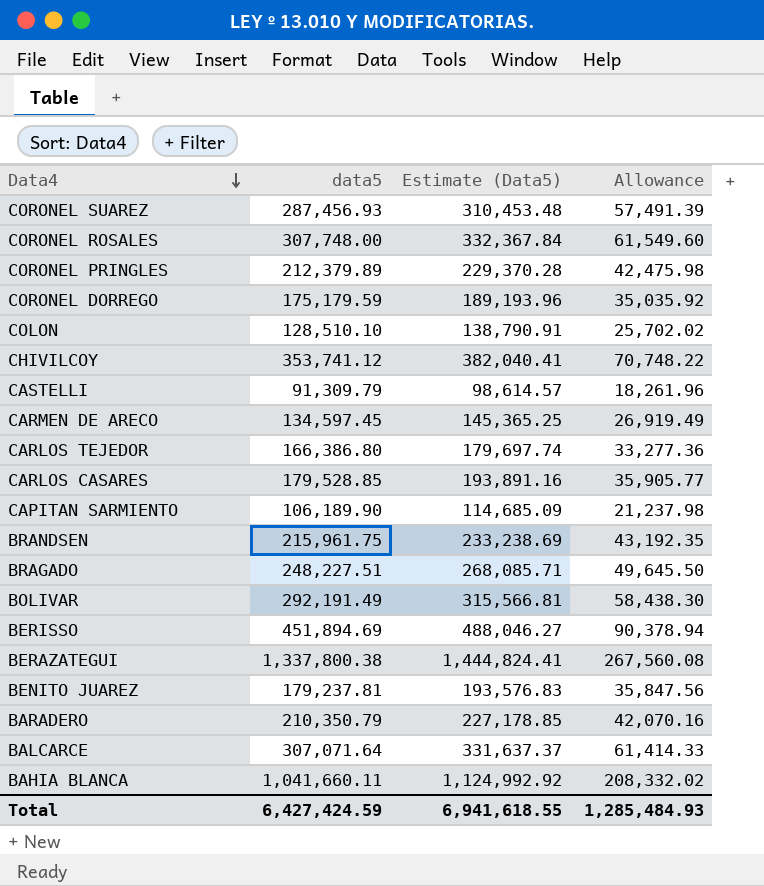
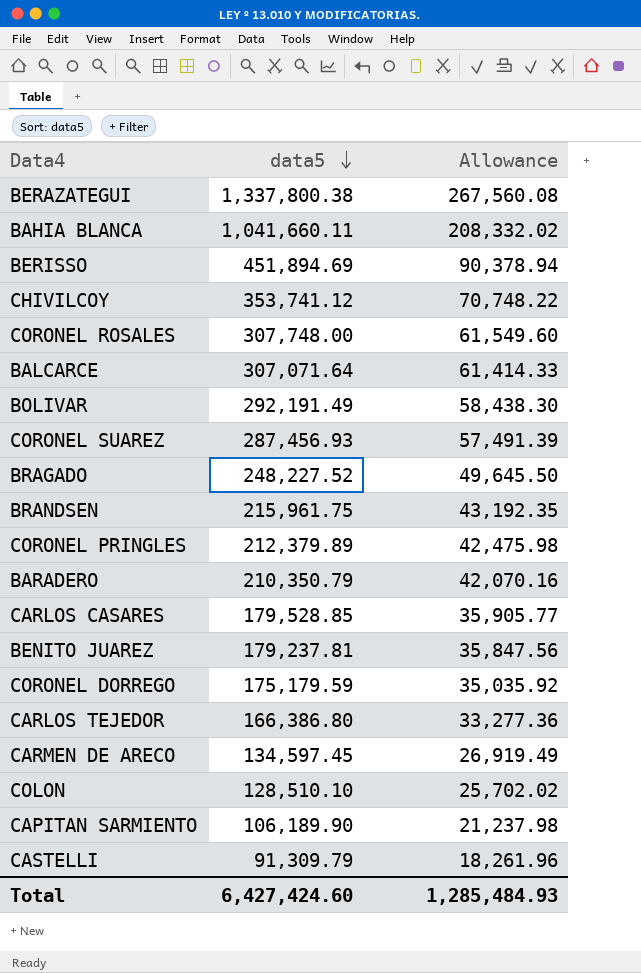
row order: Data4 descending -> data5 descending
column Estimate (Data5) | formula: [data5] * 1.08 -> none
BRAGADO | data5: 248,227.51 -> 248,227.52
Total | data5: 6,427,424.59 -> 6,427,424.60

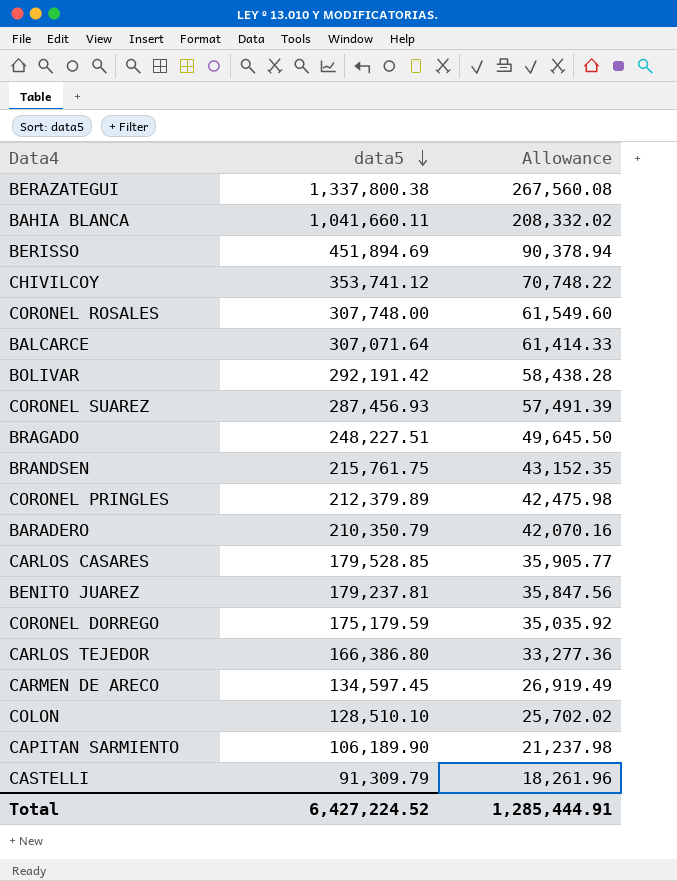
BOLIVAR | data5: 292,191.49 -> 292,191.42
BOLIVAR | Allowance: 58,438.30 -> 58,438.28
BRAGADO | data5: 248,227.52 -> 248,227.51
BRANDSEN | data5: 215,961.75 -> 215,761.75
BRANDSEN | Allowance: 43,192.35 -> 43,152.35
Total | data5: 6,427,424.60 -> 6,427,224.52
Total | Allowance: 1,285,484.93 -> 1,285,444.91

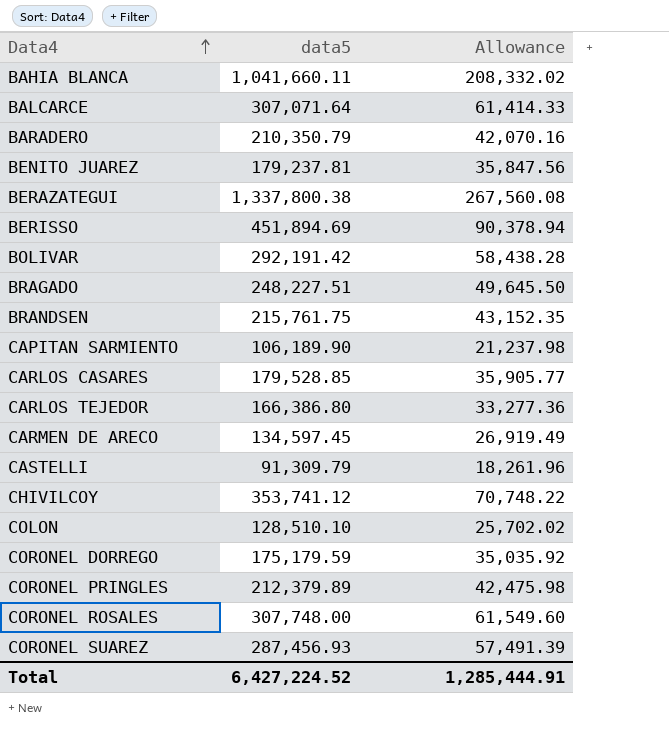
row order: data5 descending -> Data4 ascending

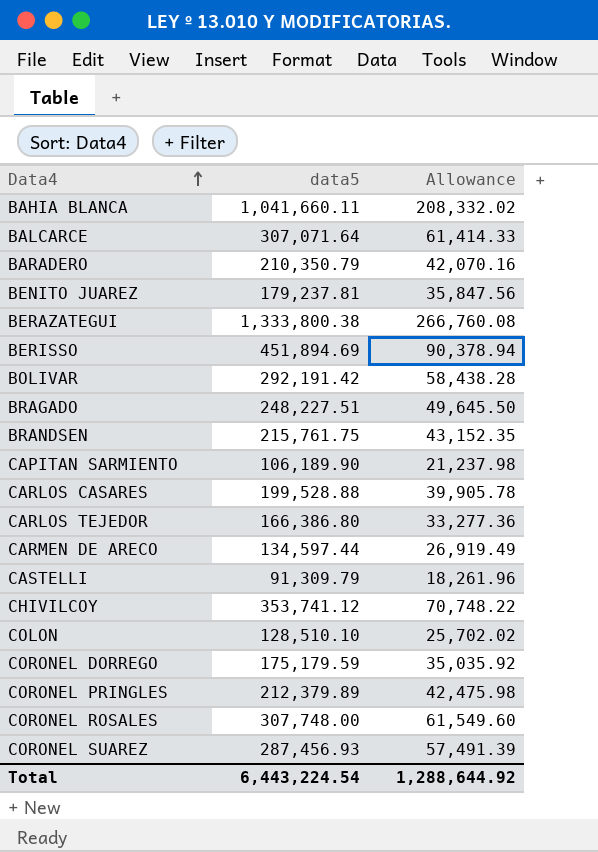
BERAZATEGUI | data5: 1,337,800.38 -> 1,333,800.38
BERAZATEGUI | Allowance: 267,560.08 -> 266,760.08
CARLOS CASARES | data5: 179,528.85 -> 199,528.88
CARLOS CASARES | Allowance: 35,905.77 -> 39,905.78
CARMEN DE ARECO | data5: 134,597.45 -> 134,597.44
Total | data5: 6,427,224.52 -> 6,443,224.54
Total | Allowance: 1,285,444.91 -> 1,288,644.92

